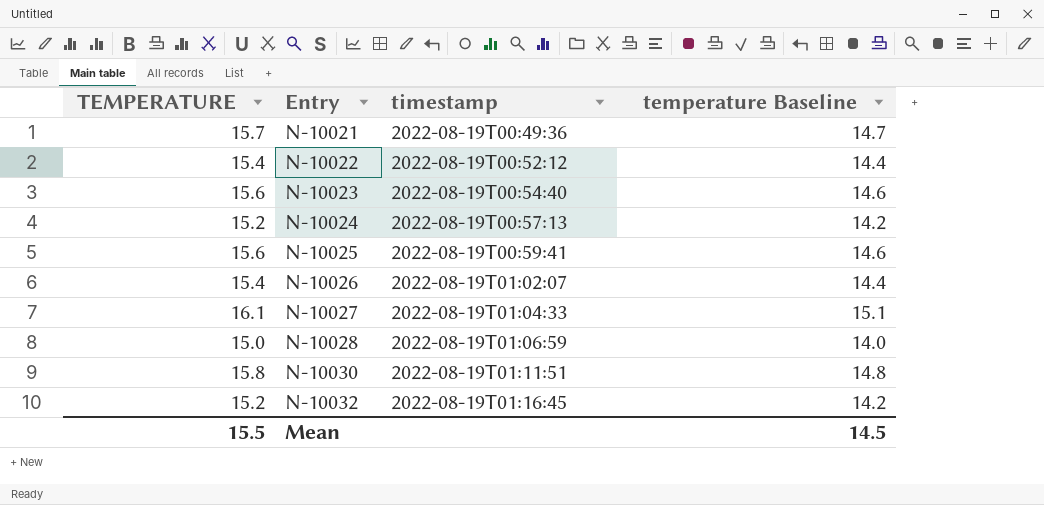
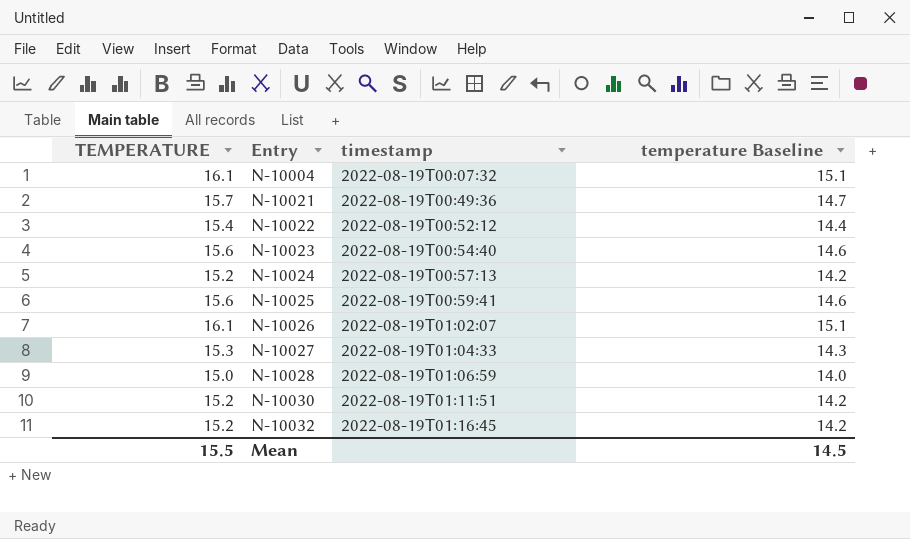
row N-10004: none -> 16.1 | 2022-08-19T00:07:32 | 15.1
N-10026 | TEMPERATURE: 15.4 -> 16.1
N-10026 | temperature Baseline: 14.4 -> 15.1
N-10027 | TEMPERATURE: 16.1 -> 15.3
N-10027 | temperature Baseline: 15.1 -> 14.3
N-10030 | TEMPERATURE: 15.8 -> 15.2
N-10030 | temperature Baseline: 14.8 -> 14.2

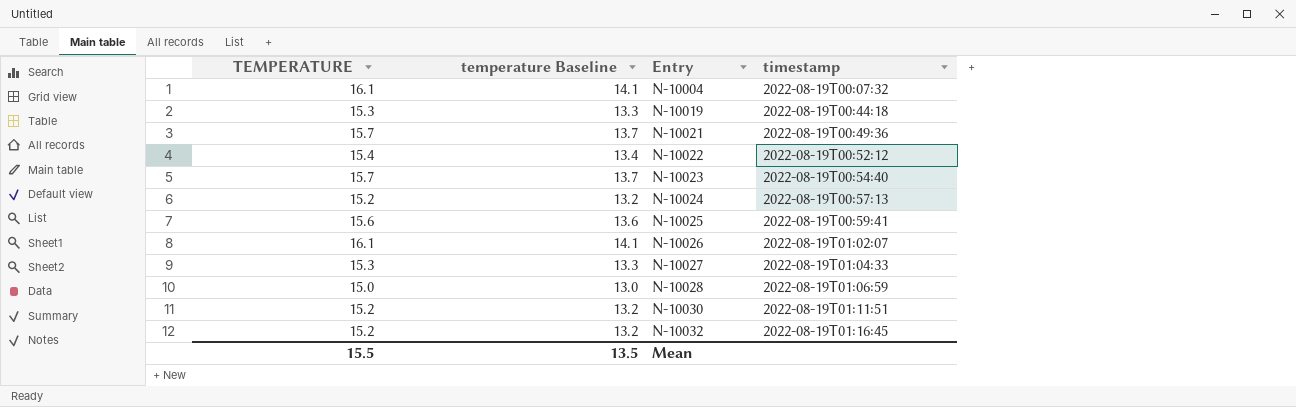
column temperature Baseline | formula: [TEMPERATURE] - 1 -> [TEMPERATURE] - 2
column temperature Baseline | position: 4 -> 2
row N-10019: none -> 15.3 | 13.3 | 2022-08-19T00:44:18
N-10023 | TEMPERATURE: 15.6 -> 15.7
Mean | temperature Baseline: 14.5 -> 13.5

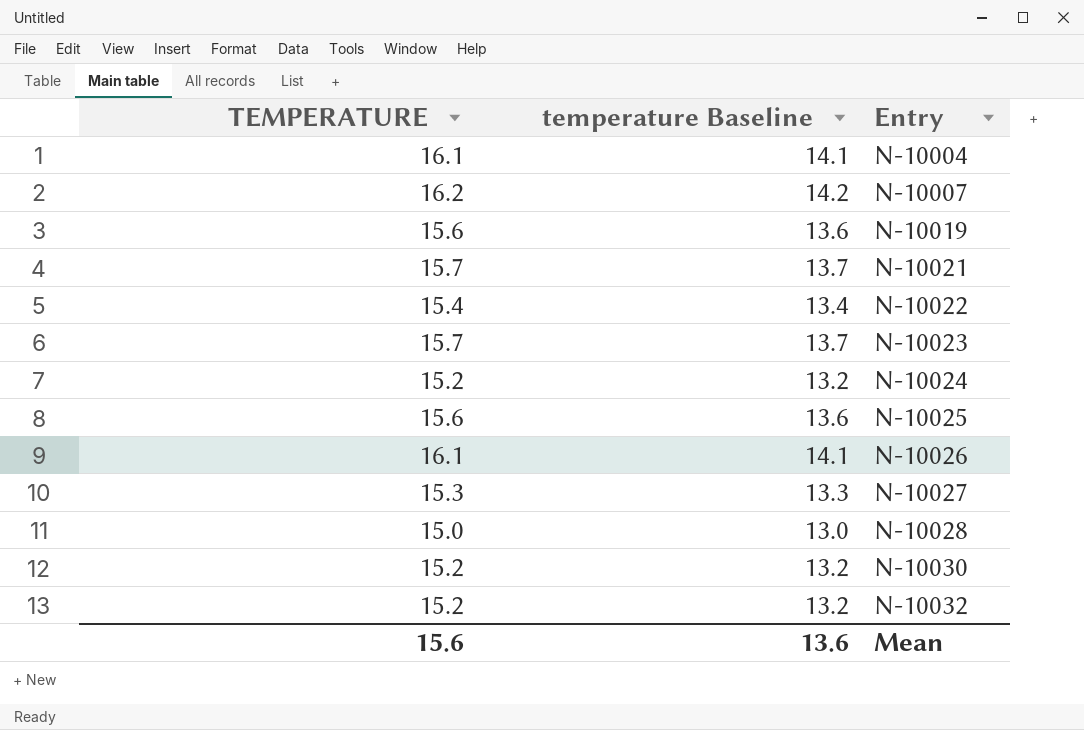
column timestamp | position: 4 -> none
row N-10007: none -> 16.2 | 14.2
N-10019 | TEMPERATURE: 15.3 -> 15.6
N-10019 | temperature Baseline: 13.3 -> 13.6
Mean | TEMPERATURE: 15.5 -> 15.6
Mean | temperature Baseline: 13.5 -> 13.6

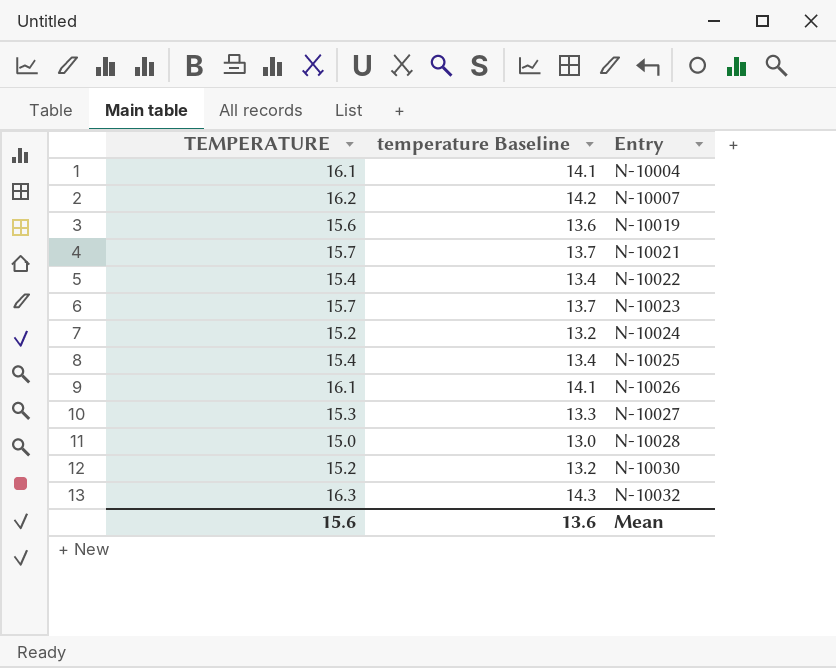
N-10025 | TEMPERATURE: 15.6 -> 15.4
N-10025 | temperature Baseline: 13.6 -> 13.4
N-10032 | TEMPERATURE: 15.2 -> 16.3
N-10032 | temperature Baseline: 13.2 -> 14.3

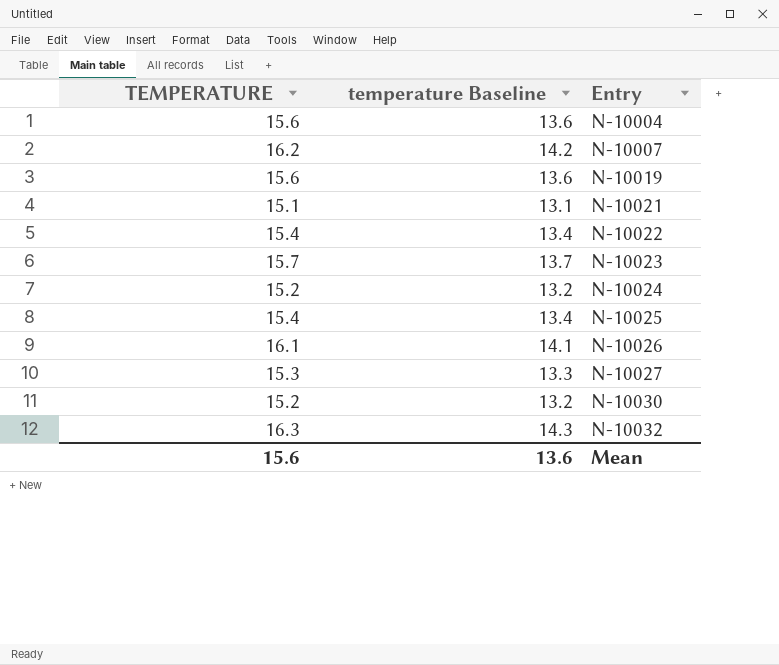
row N-10028: 15.0 | 13.0 -> none
N-10004 | TEMPERATURE: 16.1 -> 15.6
N-10004 | temperature Baseline: 14.1 -> 13.6
N-10021 | TEMPERATURE: 15.7 -> 15.1
N-10021 | temperature Baseline: 13.7 -> 13.1

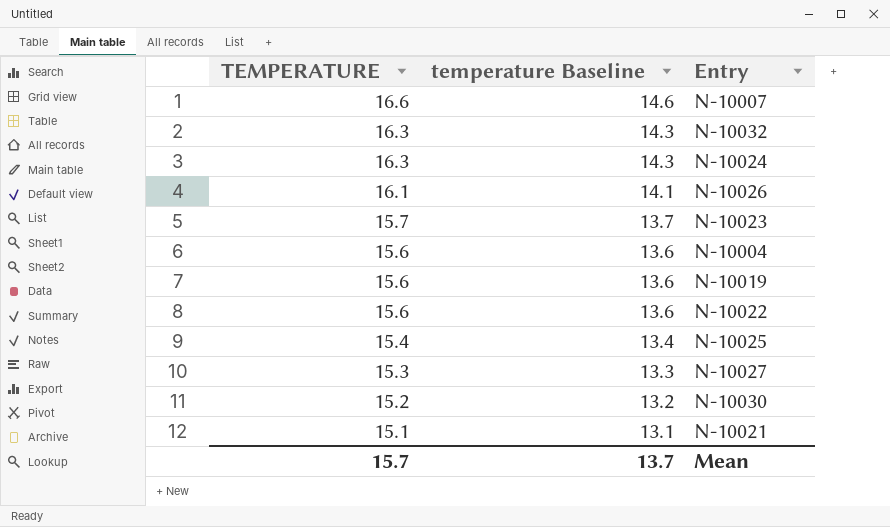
row order: Entry ascending -> TEMPERATURE descending
N-10007 | TEMPERATURE: 16.2 -> 16.6
N-10007 | temperature Baseline: 14.2 -> 14.6
N-10024 | TEMPERATURE: 15.2 -> 16.3
N-10024 | temperature Baseline: 13.2 -> 14.3
N-10022 | TEMPERATURE: 15.4 -> 15.6
N-10022 | temperature Baseline: 13.4 -> 13.6
Mean | TEMPERATURE: 15.6 -> 15.7
Mean | temperature Baseline: 13.6 -> 13.7

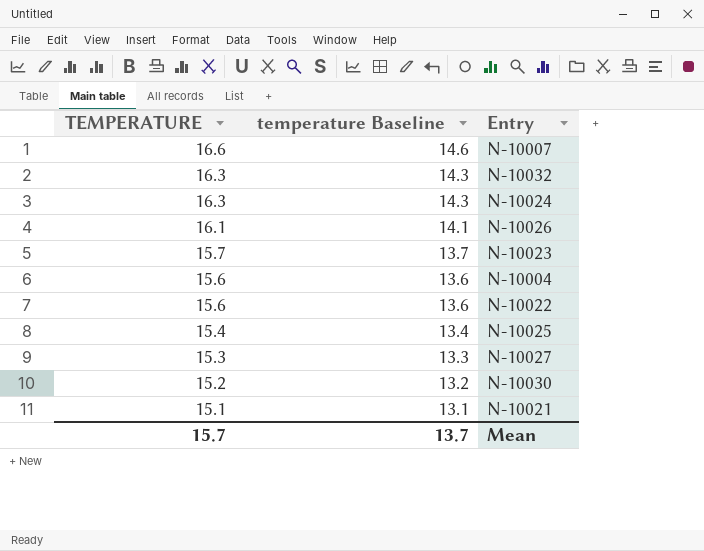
row N-10019: 15.6 | 13.6 -> none

